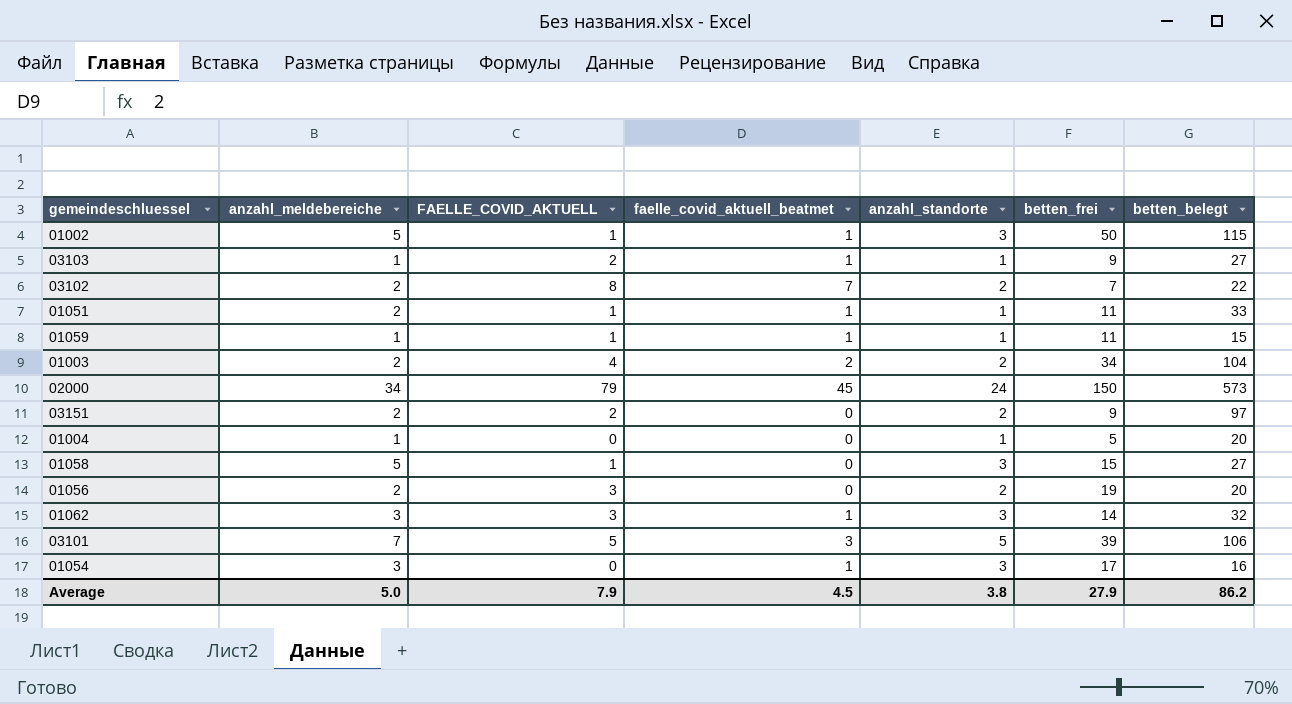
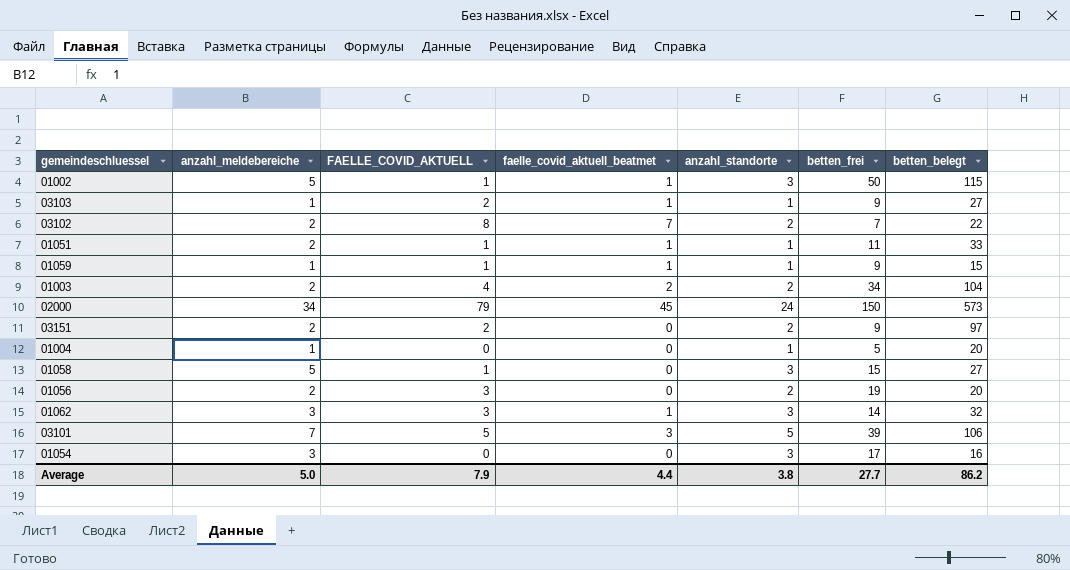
01059 | betten_frei: 11 -> 9
01054 | faelle_covid_aktuell_beatmet: 1 -> 0
Average | faelle_covid_aktuell_beatmet: 4.5 -> 4.4
Average | betten_frei: 27.9 -> 27.7

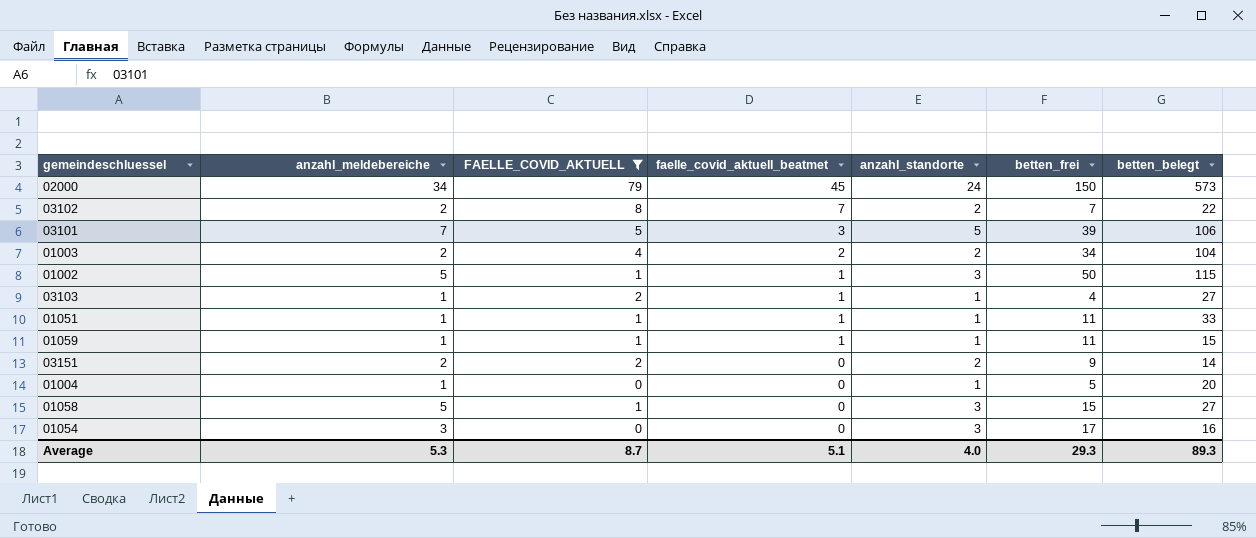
filter: none -> FAELLE_COVID_AKTUELL != 3
row order: none -> faelle_covid_aktuell_beatmet descending
03103 | betten_frei: 9 -> 4
01051 | anzahl_meldebereiche: 2 -> 1
01059 | betten_frei: 9 -> 11
03151 | betten_belegt: 97 -> 14
Average | anzahl_meldebereiche: 5.0 -> 5.3
Average | FAELLE_COVID_AKTUELL: 7.9 -> 8.7
Average | faelle_covid_aktuell_beatmet: 4.4 -> 5.1
Average | anzahl_standorte: 3.8 -> 4.0
Average | betten_frei: 27.7 -> 29.3
Average | betten_belegt: 86.2 -> 89.3

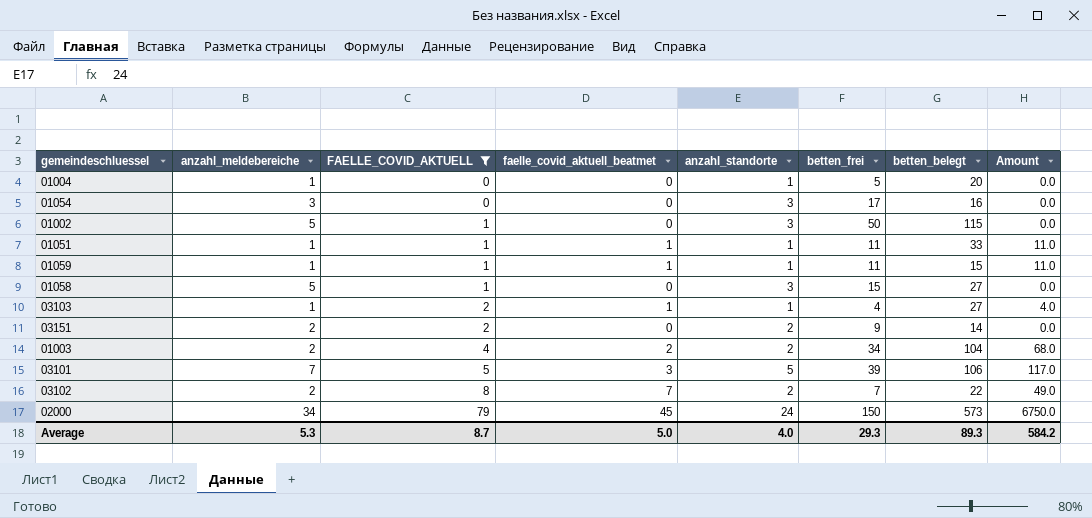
row order: faelle_covid_aktuell_beatmet descending -> FAELLE_COVID_AKTUELL ascending
column Amount | formula: none -> [faelle_covid_aktuell_beatmet] * [betten_frei]
01002 | faelle_covid_aktuell_beatmet: 1 -> 0
Average | faelle_covid_aktuell_beatmet: 5.1 -> 5.0

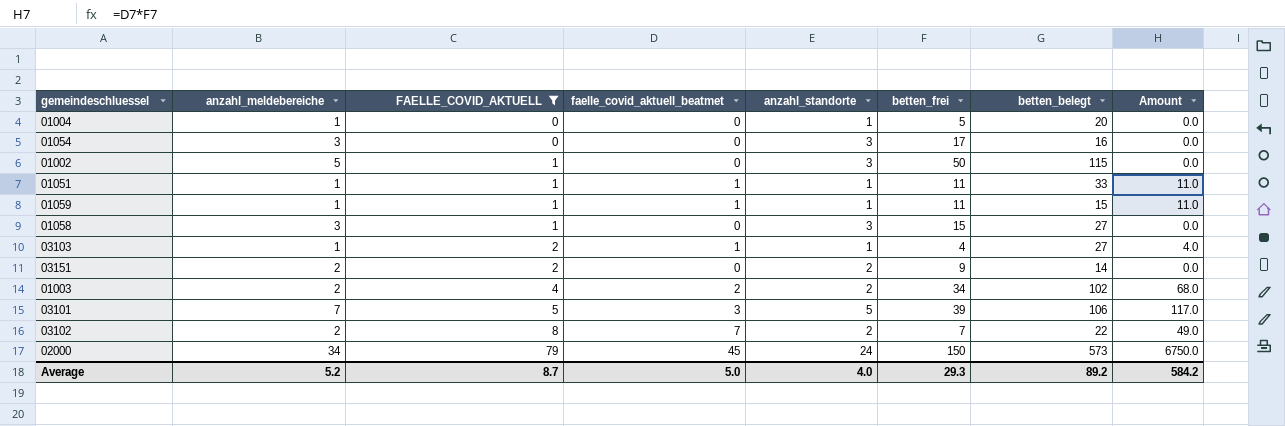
01058 | anzahl_meldebereiche: 5 -> 3
01003 | betten_belegt: 104 -> 102
Average | anzahl_meldebereiche: 5.3 -> 5.2
Average | betten_belegt: 89.3 -> 89.2

